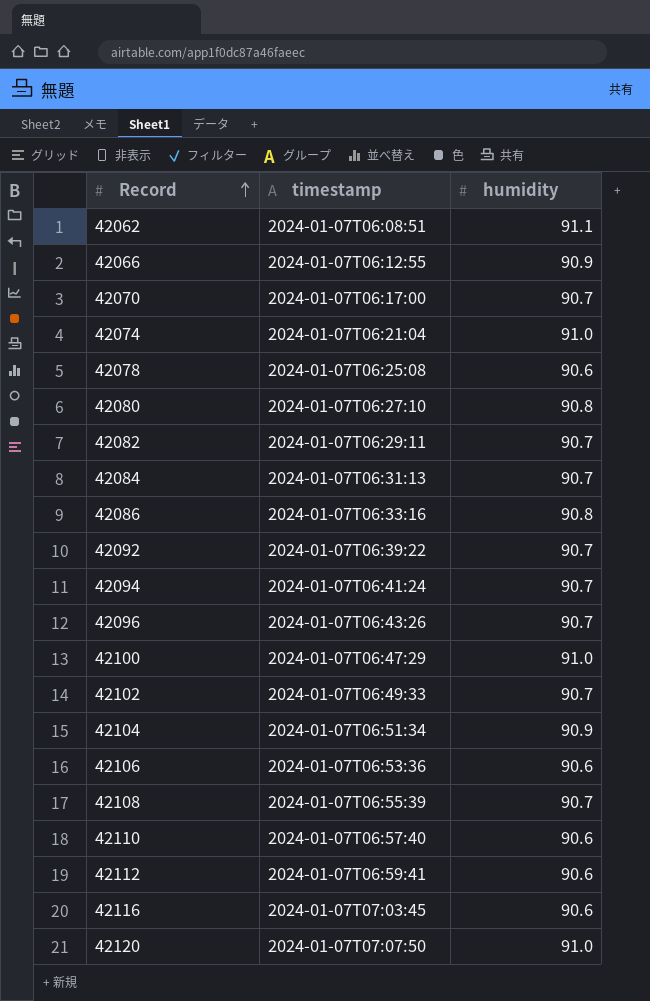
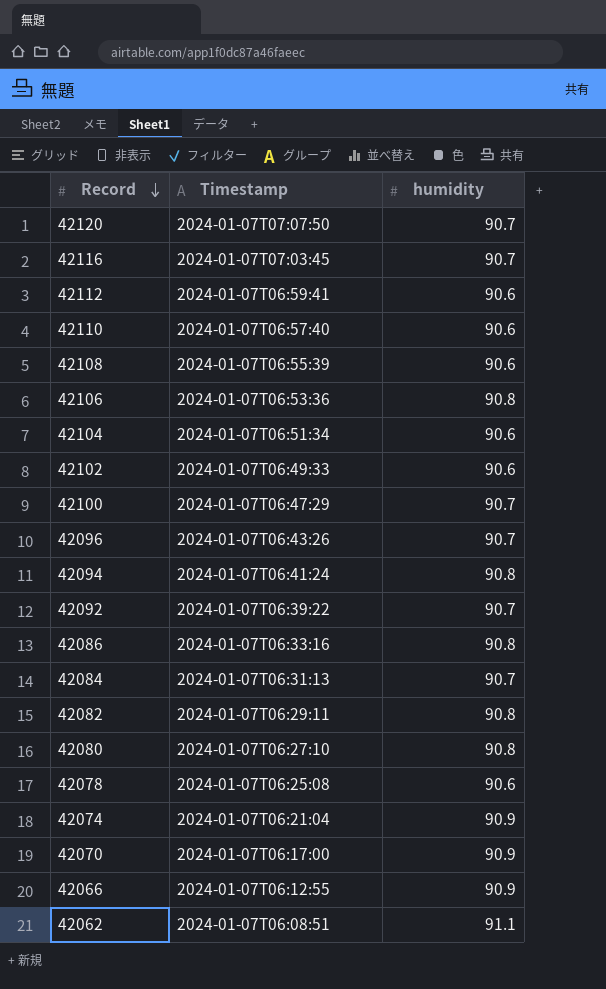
row order: Record ascending -> Record descending
column name: timestamp -> Timestamp
42120 | humidity: 91.0 -> 90.7
42116 | humidity: 90.6 -> 90.7
42108 | humidity: 90.7 -> 90.6
42106 | humidity: 90.6 -> 90.8
42104 | humidity: 90.9 -> 90.6
42102 | humidity: 90.7 -> 90.6
42100 | humidity: 91.0 -> 90.7
42094 | humidity: 90.7 -> 90.8
42082 | humidity: 90.7 -> 90.8
42074 | humidity: 91.0 -> 90.9
42070 | humidity: 90.7 -> 90.9

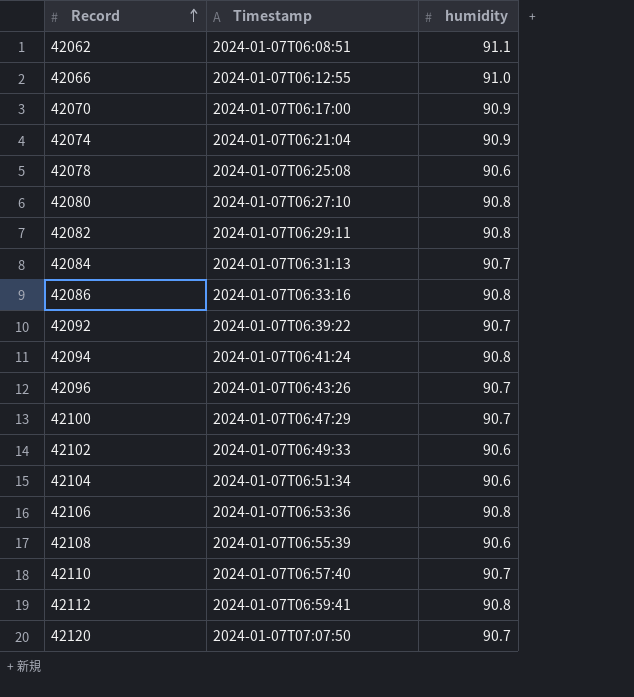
row order: Record descending -> Record ascending
row 42116: 2024-01-07T07:03:45 | 90.7 -> none
42066 | humidity: 90.9 -> 91.0
42110 | humidity: 90.6 -> 90.7
42112 | humidity: 90.6 -> 90.8

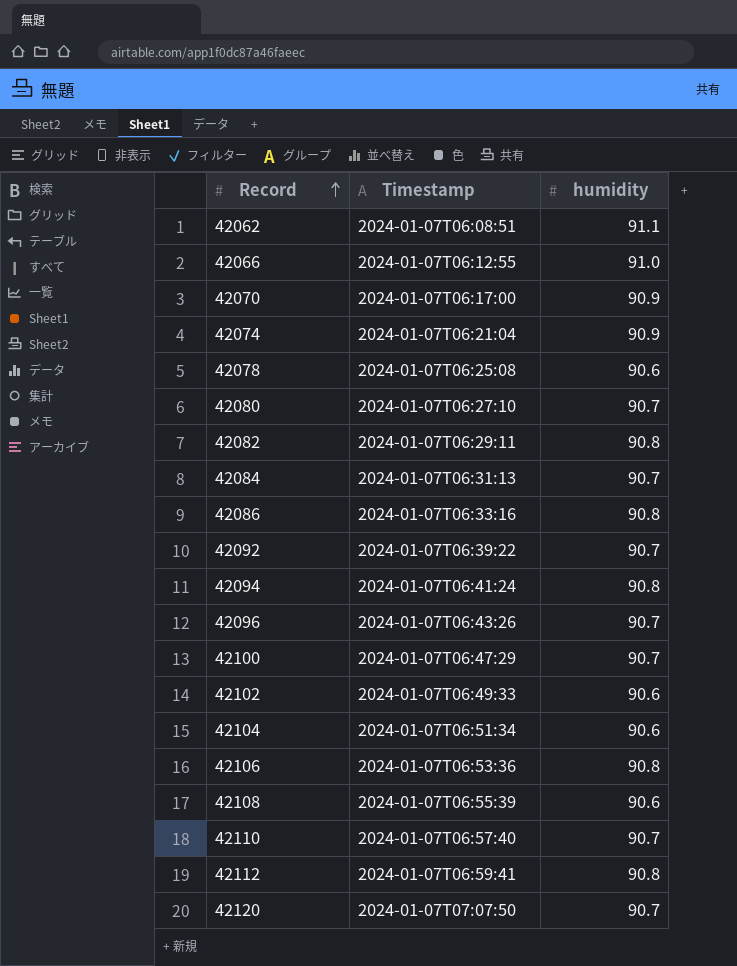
42080 | humidity: 90.8 -> 90.7

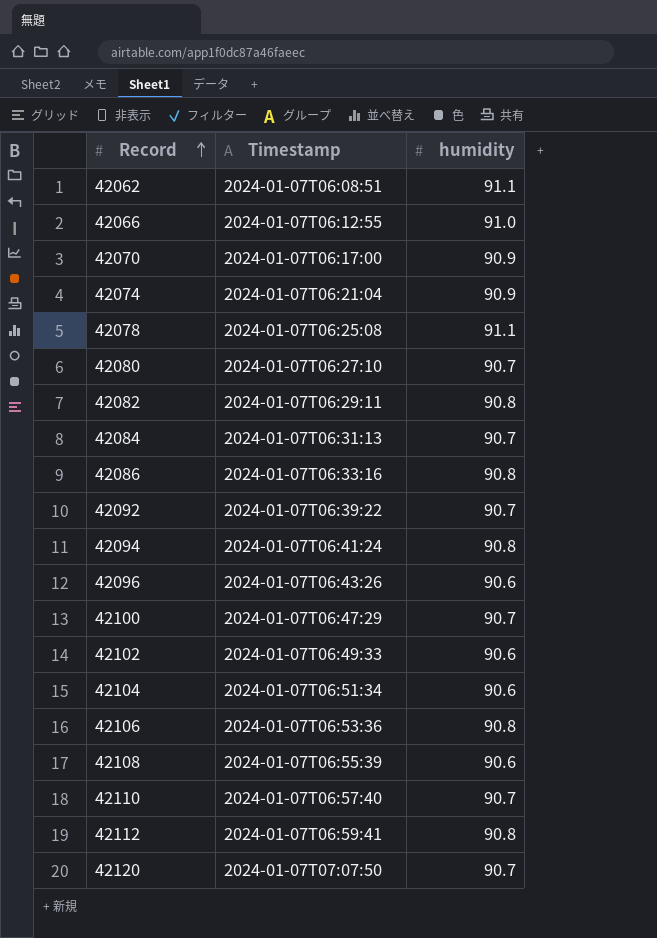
42078 | humidity: 90.6 -> 91.1
42096 | humidity: 90.7 -> 90.6

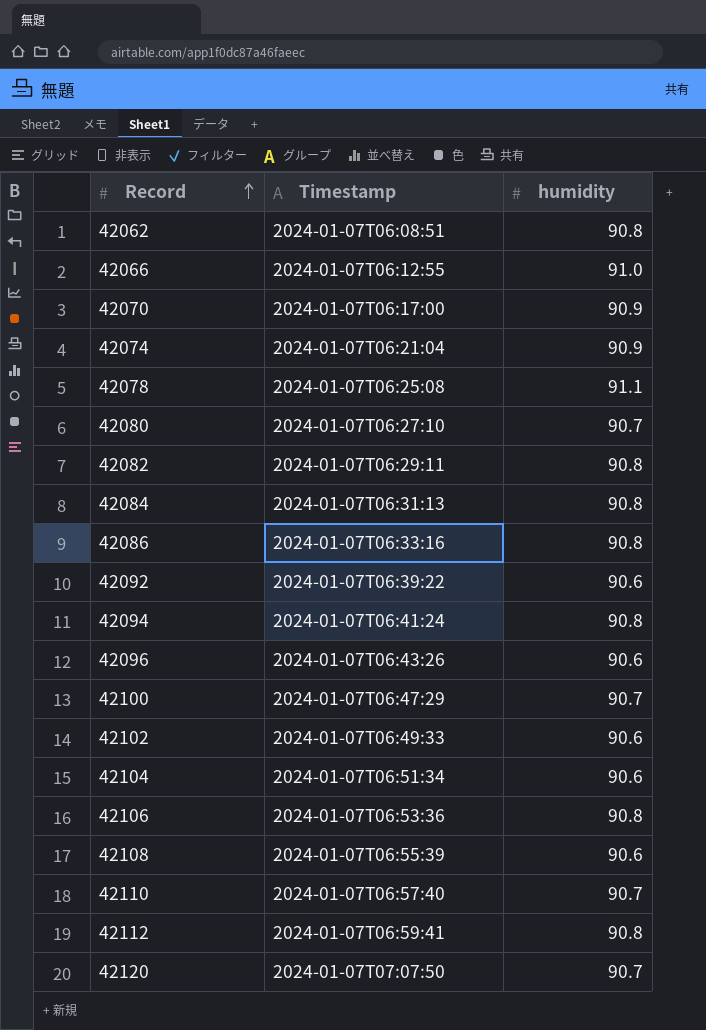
42062 | humidity: 91.1 -> 90.8
42084 | humidity: 90.7 -> 90.8
42092 | humidity: 90.7 -> 90.6

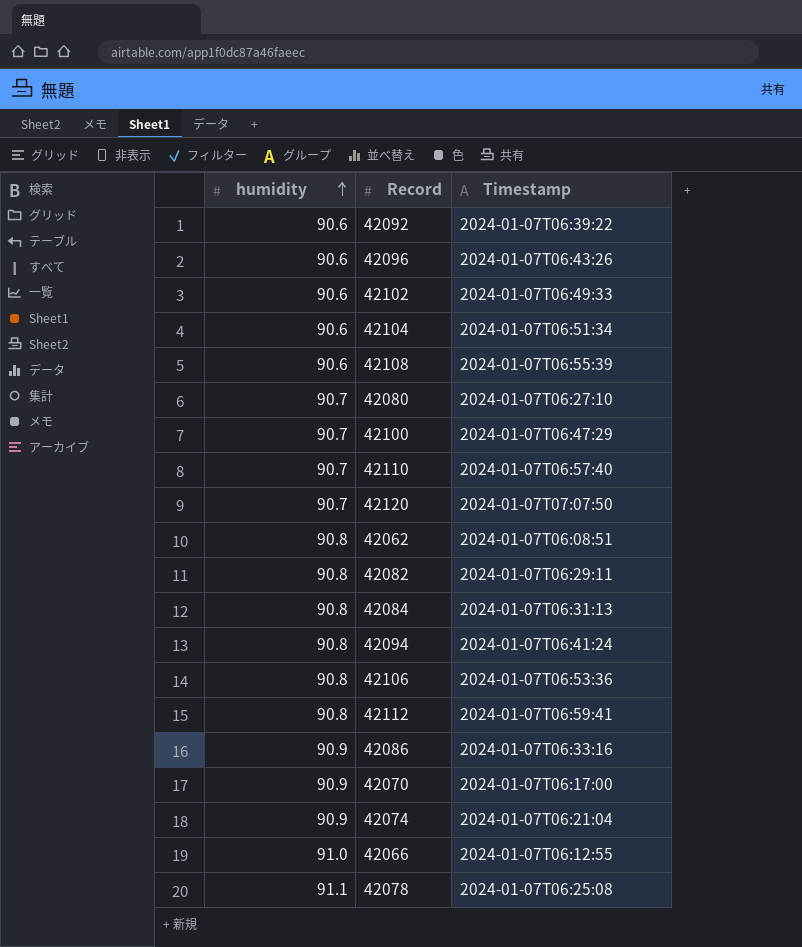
row order: Record ascending -> humidity ascending
column humidity | position: 3 -> 1
42086 | humidity: 90.8 -> 90.9

